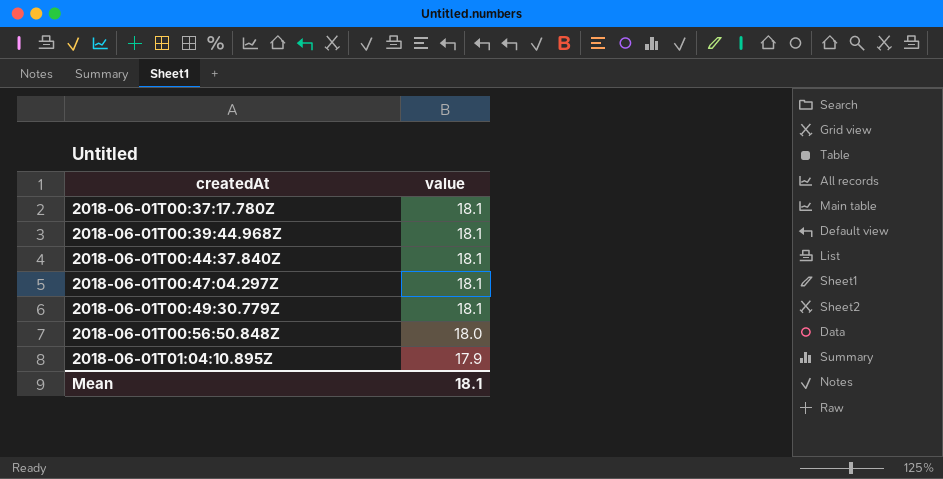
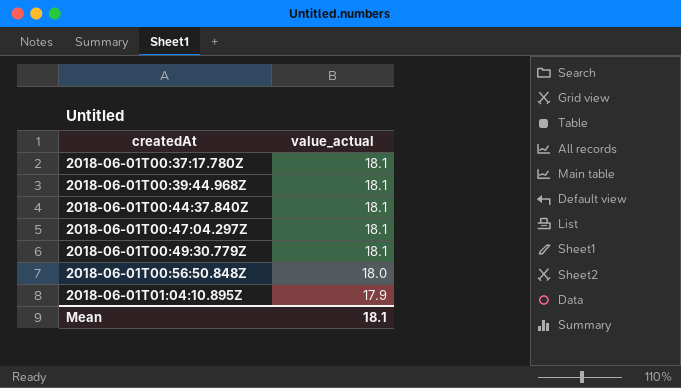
column name: value -> value_actual

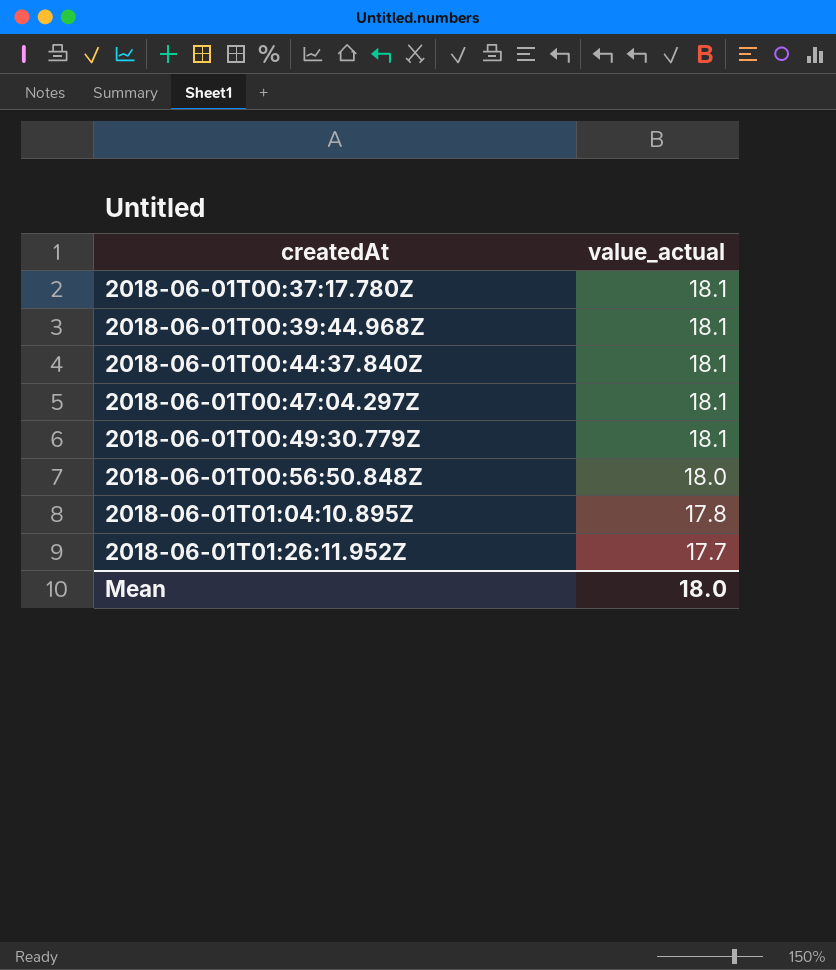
2018-06-01T01:04:10.895Z | value_actual: 17.9 -> 17.8
row 2018-06-01T01:26:11.952Z: none -> 17.7
Mean | value_actual: 18.1 -> 18.0

